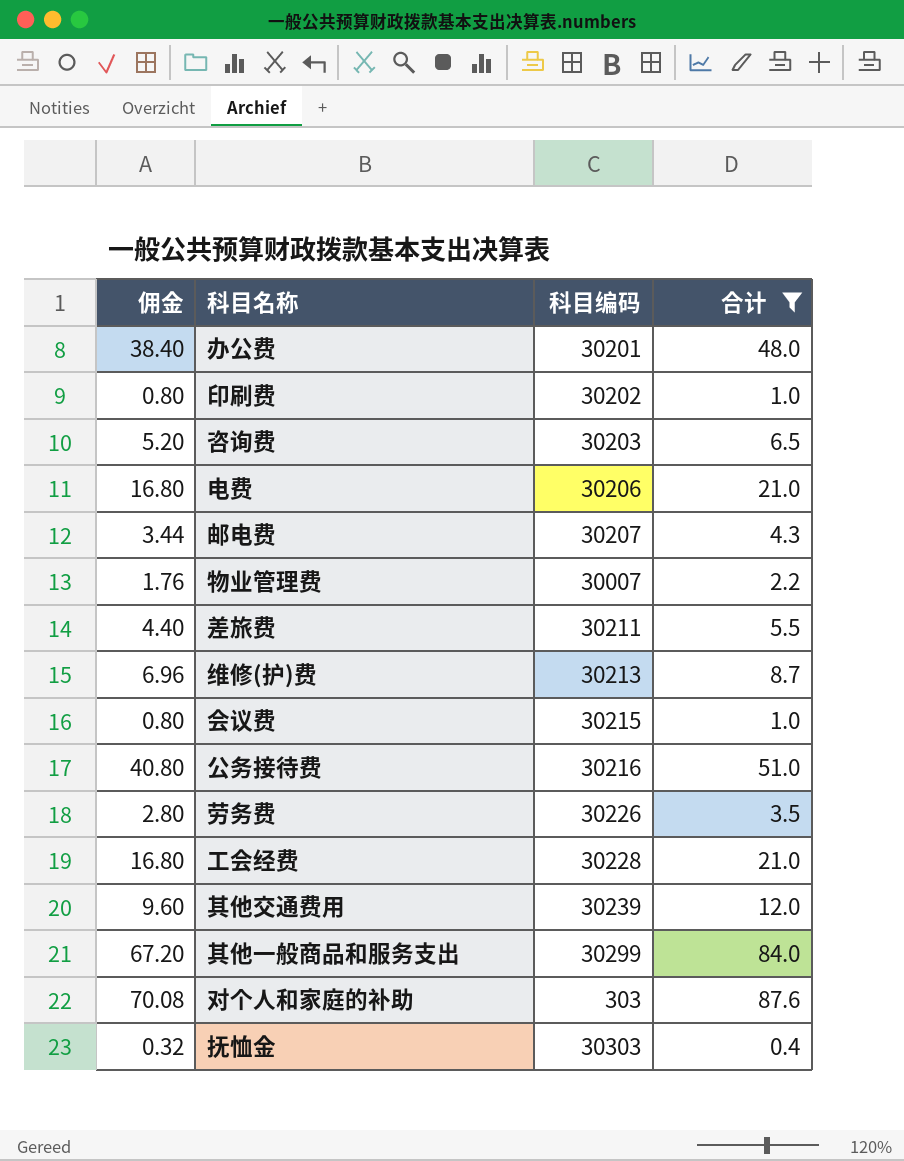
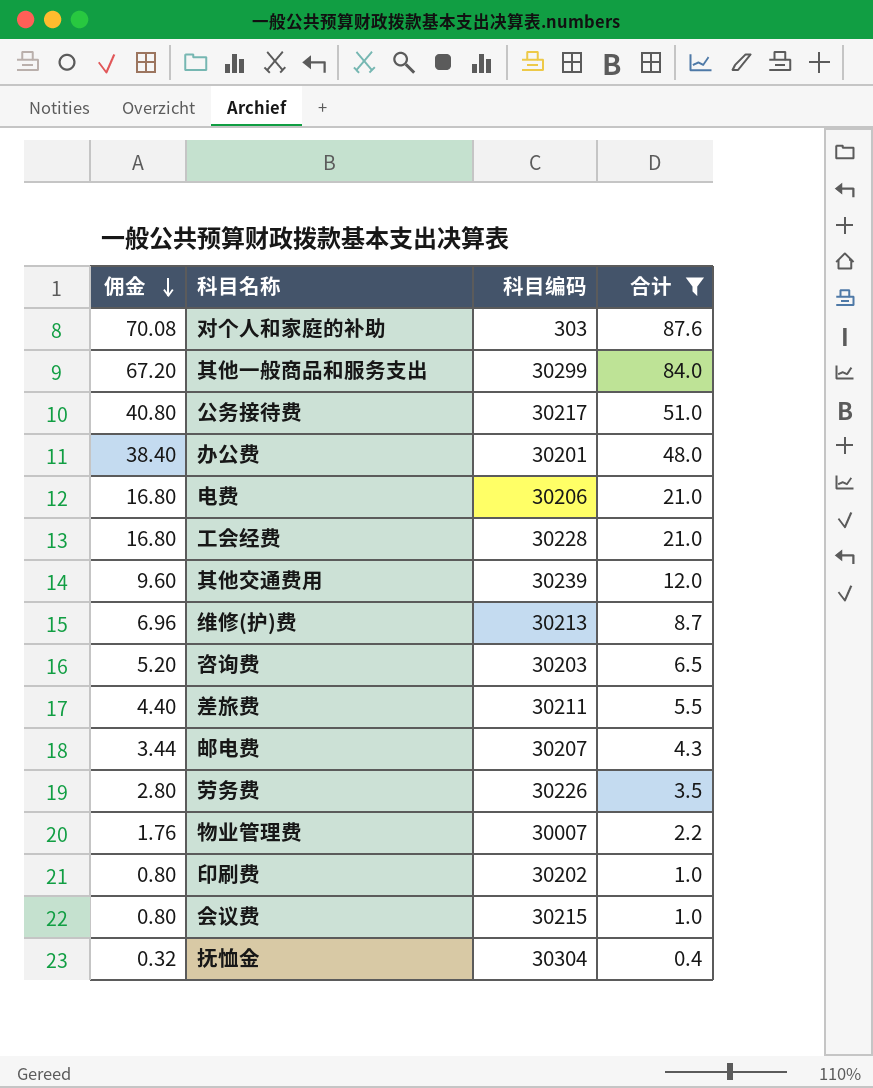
row order: none -> 佣金 descending
公务接待费 | 科目编码: 30216 -> 30217
抚恤金 | 科目编码: 30303 -> 30304

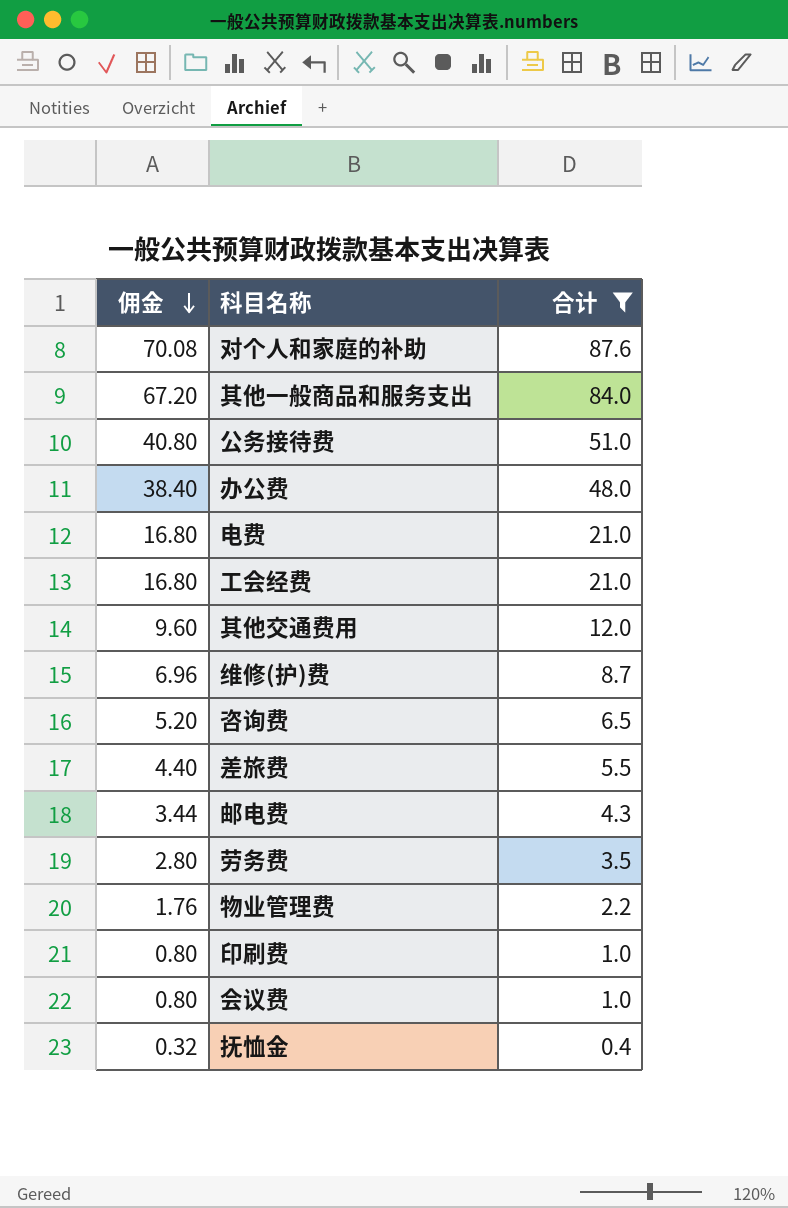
column 科目编码 | position: 3 -> none

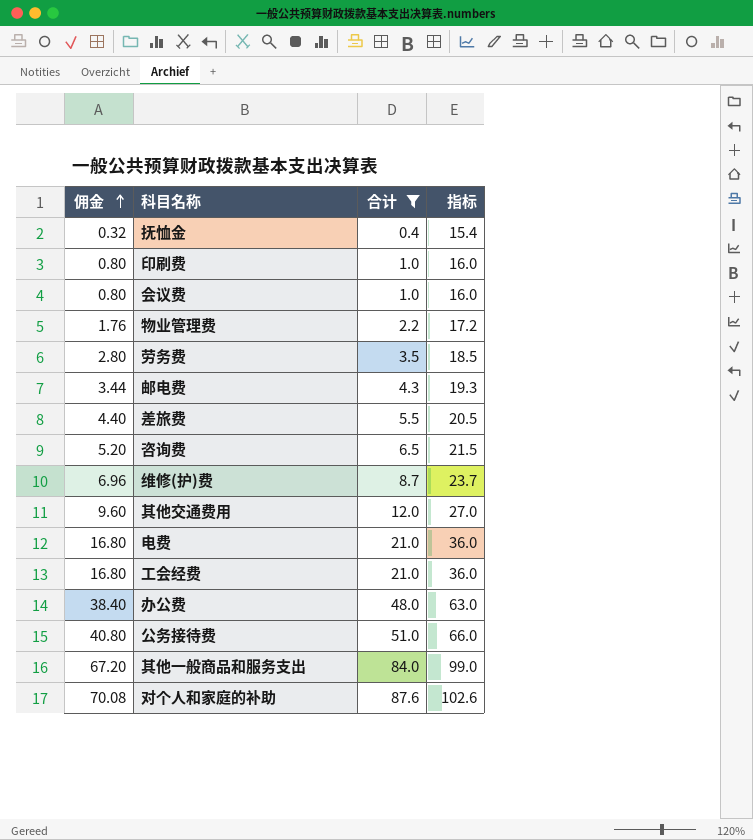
row order: 佣金 descending -> 佣金 ascending
column 指标 | formula: none -> [合计] + 15

